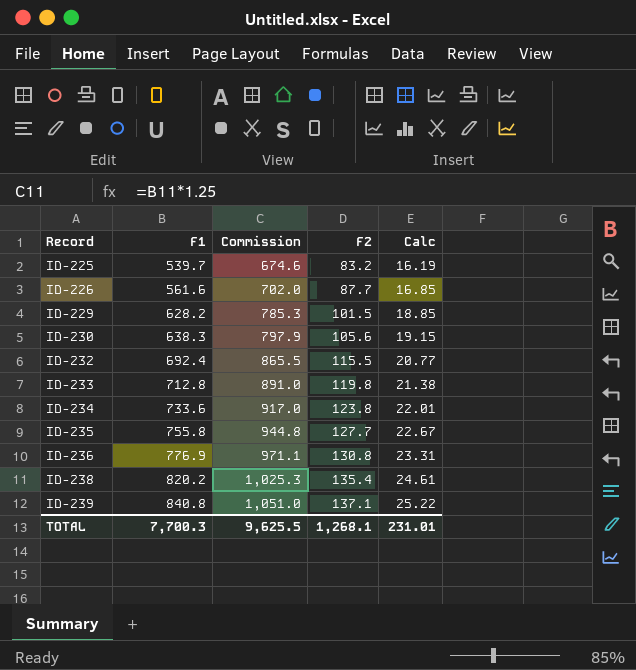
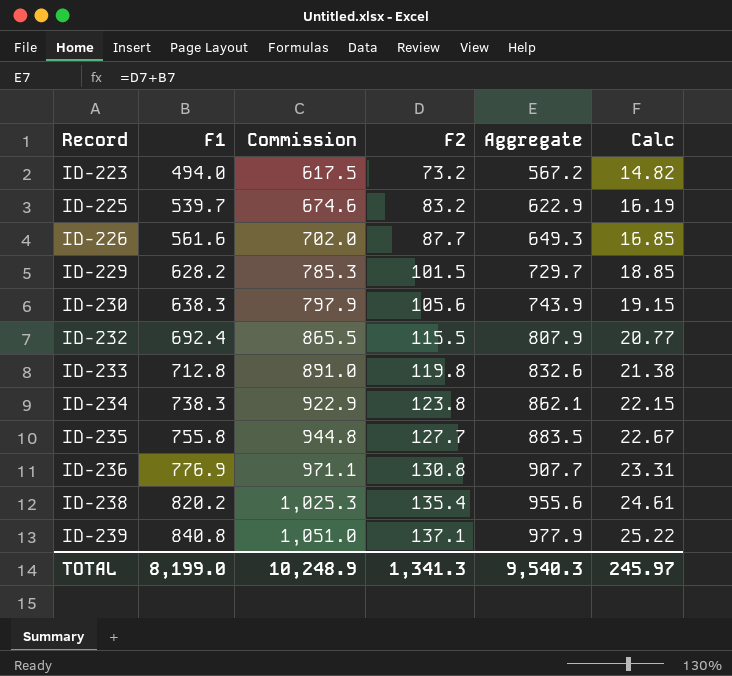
column Aggregate | formula: none -> [F1] + [F2]
row ID-223: none -> 494.0 | 617.5 | 73.2 | 567.2 | 14.82
ID-234 | F1: 733.6 -> 738.3
ID-234 | Commission: 917.0 -> 922.9
ID-234 | Calc: 22.01 -> 22.15
TOTAL | F1: 7,700.3 -> 8,199.0
TOTAL | Commission: 9,625.5 -> 10,248.9
TOTAL | F2: 1,268.1 -> 1,341.3
TOTAL | Calc: 231.01 -> 245.97

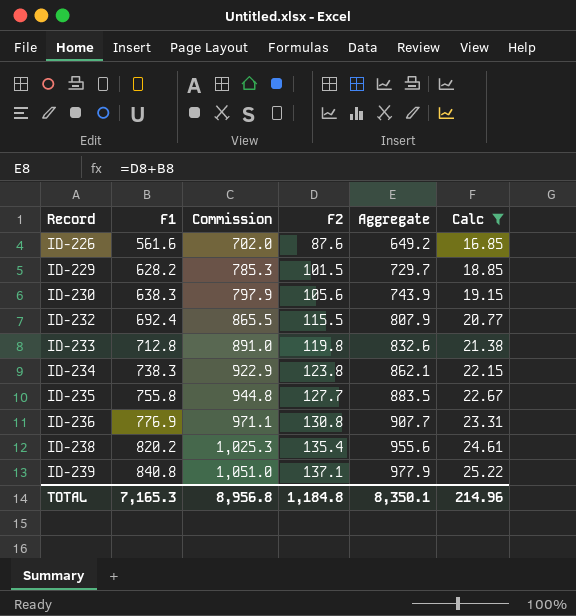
filter: none -> Calc >= 16.85
ID-226 | F2: 87.7 -> 87.6
ID-226 | Aggregate: 649.3 -> 649.2
TOTAL | F1: 8,199.0 -> 7,165.3
TOTAL | Commission: 10,248.9 -> 8,956.8
TOTAL | F2: 1,341.3 -> 1,184.8
TOTAL | Aggregate: 9,540.3 -> 8,350.1
TOTAL | Calc: 245.97 -> 214.96

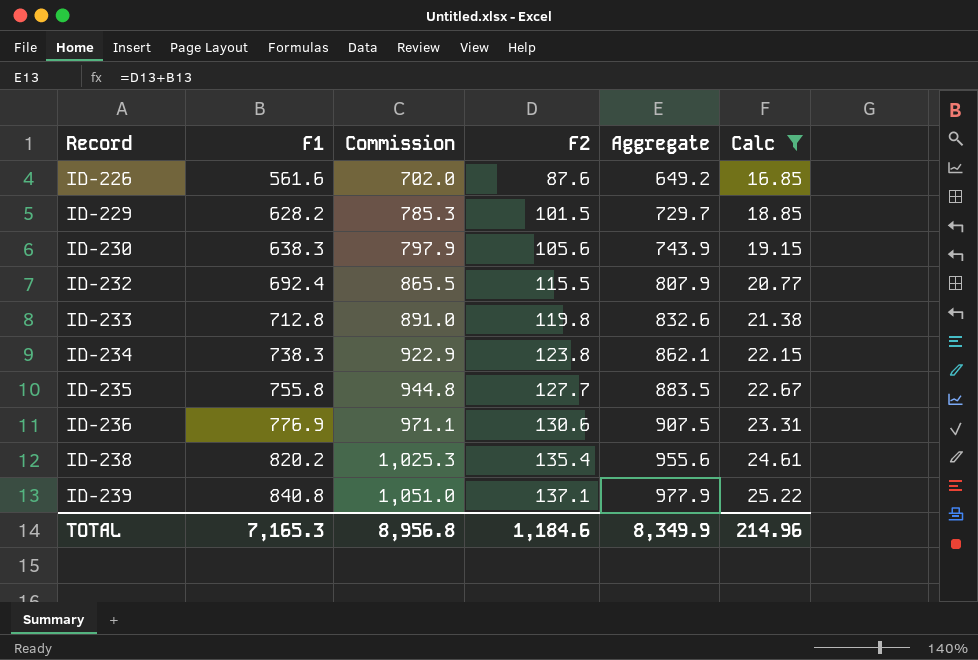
ID-236 | F2: 130.8 -> 130.6
ID-236 | Aggregate: 907.7 -> 907.5
TOTAL | F2: 1,184.8 -> 1,184.6
TOTAL | Aggregate: 8,350.1 -> 8,349.9

